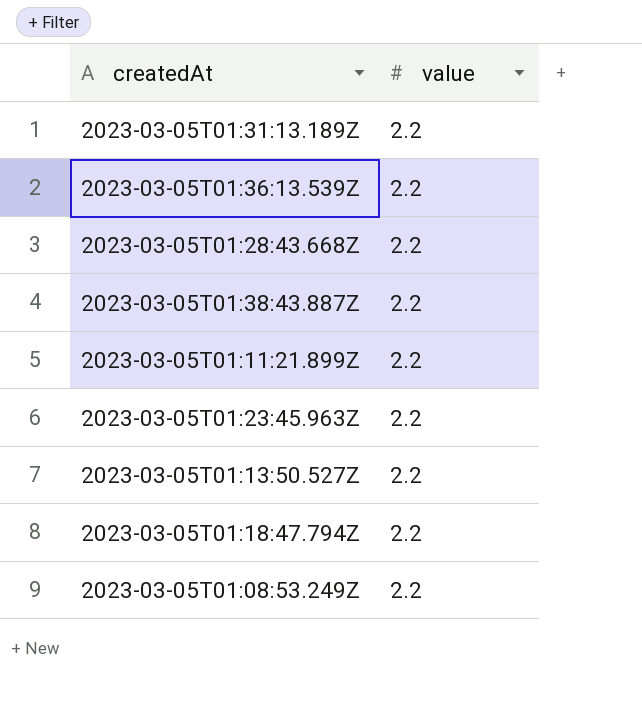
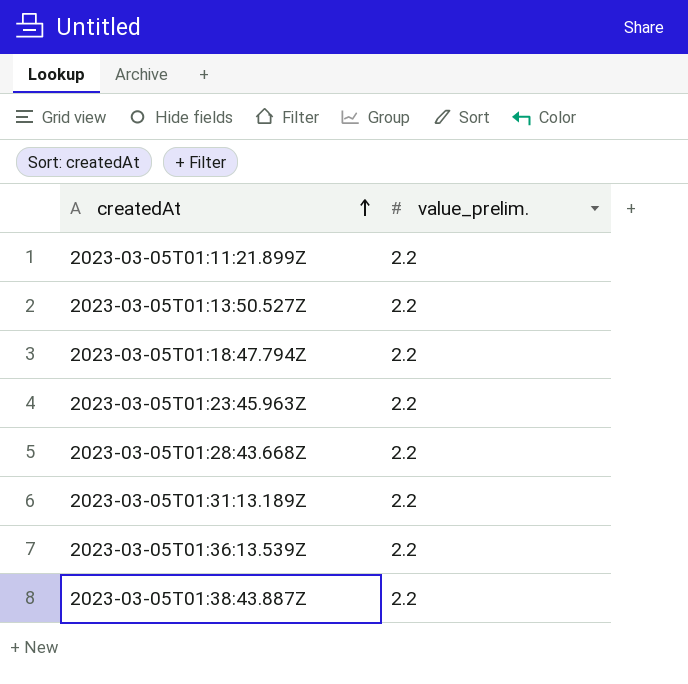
row order: none -> createdAt ascending
column name: value -> value_prelim.
row 2023-03-05T01:08:53.249Z: 2.2 -> none

